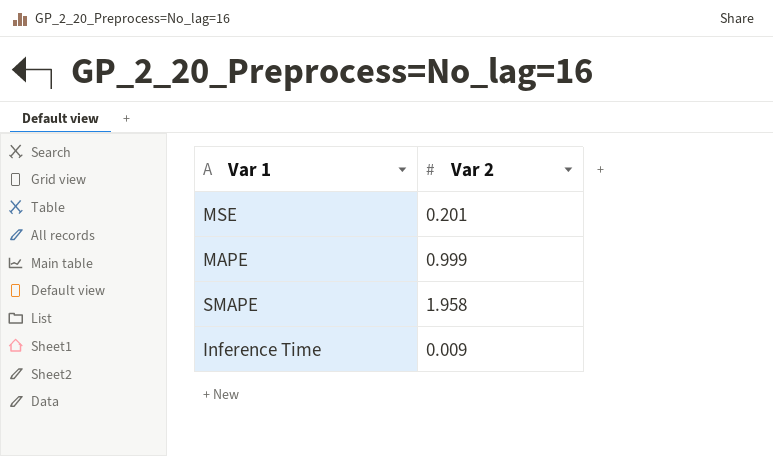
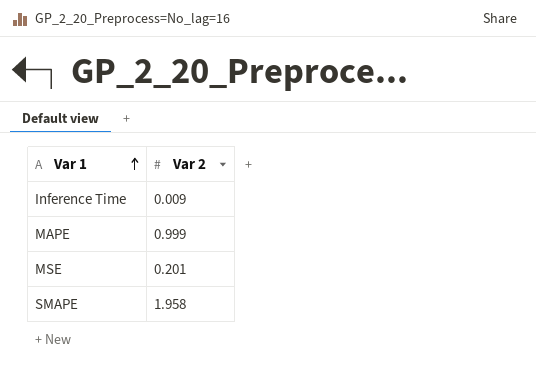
row order: none -> Var 1 ascending

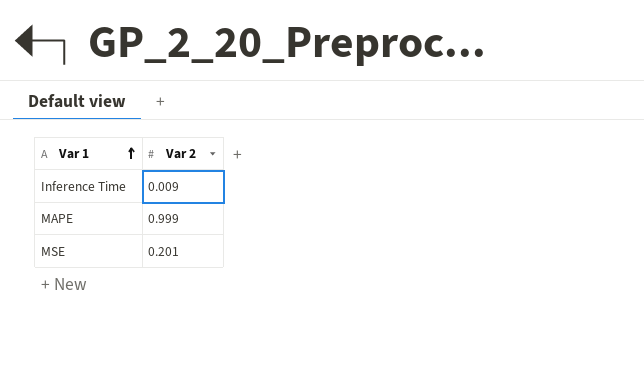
row SMAPE: 1.958 -> none

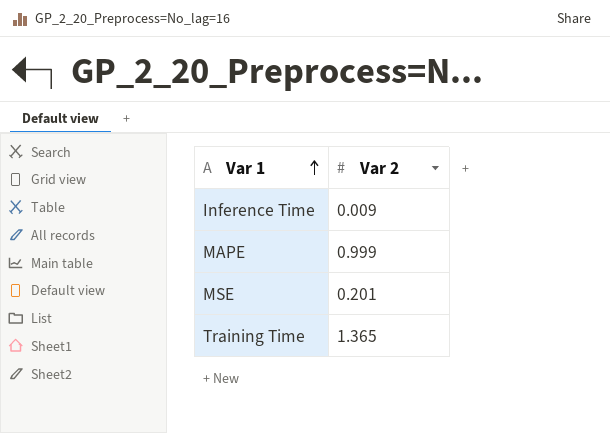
row Training Time: none -> 1.365

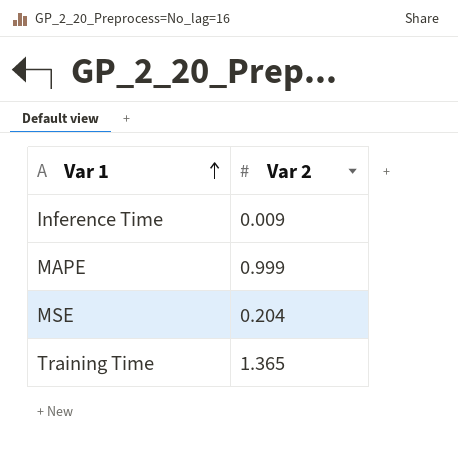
MSE | Var 2: 0.201 -> 0.204

